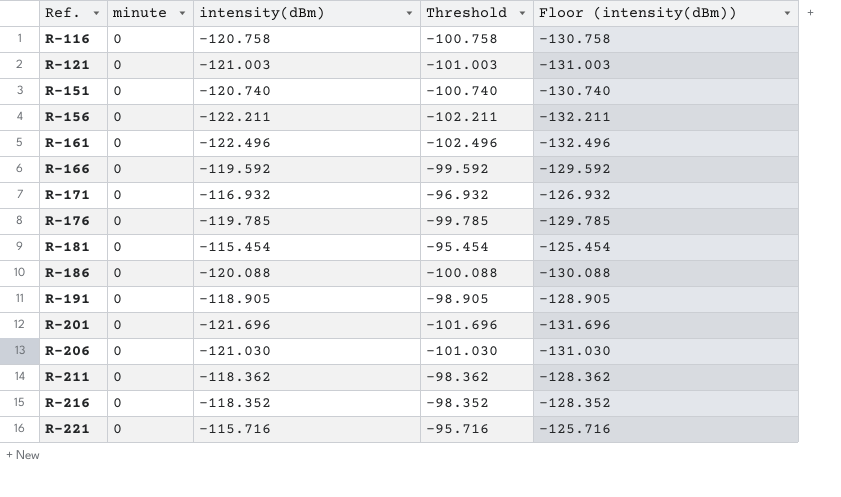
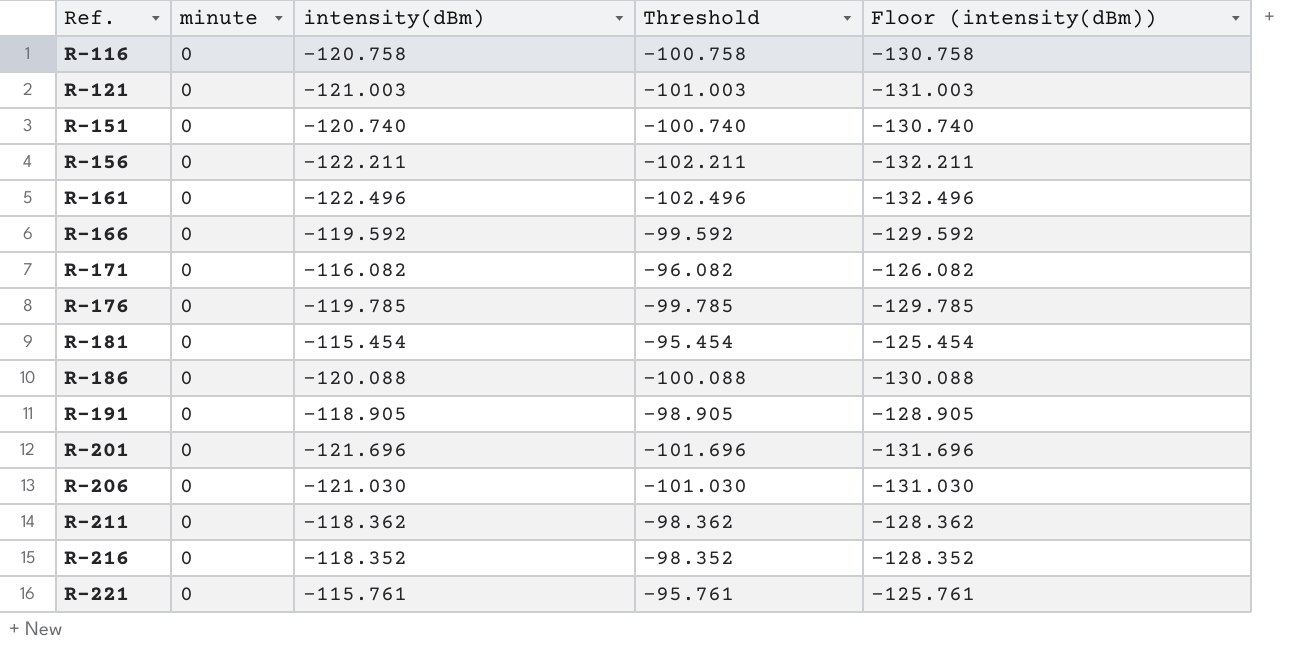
R-171 | intensity(dBm): -116.932 -> -116.082
R-171 | Threshold: -96.932 -> -96.082
R-171 | Floor (intensity(dBm)): -126.932 -> -126.082
R-221 | intensity(dBm): -115.716 -> -115.761
R-221 | Threshold: -95.716 -> -95.761
R-221 | Floor (intensity(dBm)): -125.716 -> -125.761

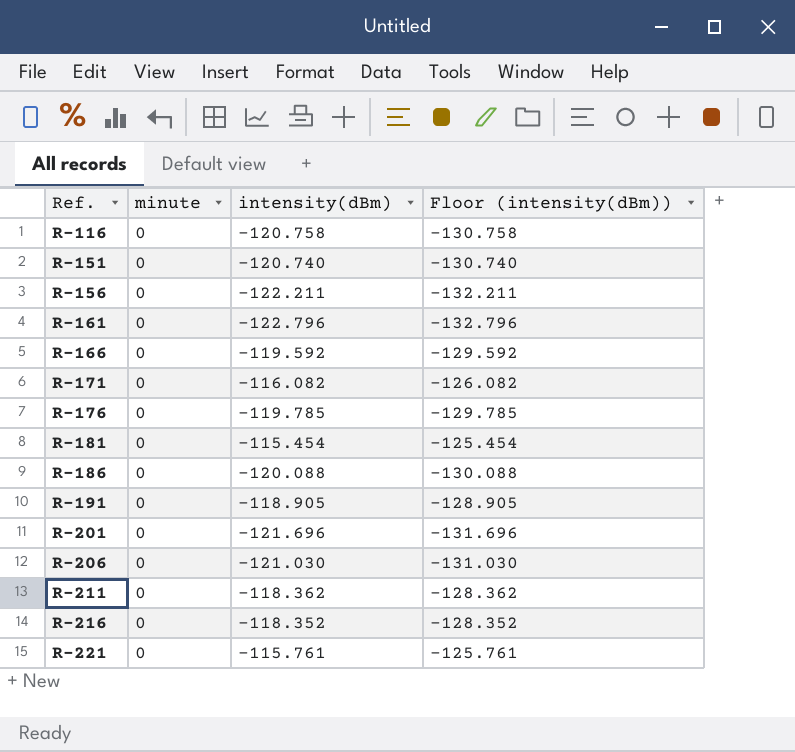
column Threshold | formula: [intensity(dBm)] + 20 -> none
row R-121: 0 | -121.003 | -101.003 | -131.003 -> none
R-161 | intensity(dBm): -122.496 -> -122.796
R-161 | Floor (intensity(dBm)): -132.496 -> -132.796

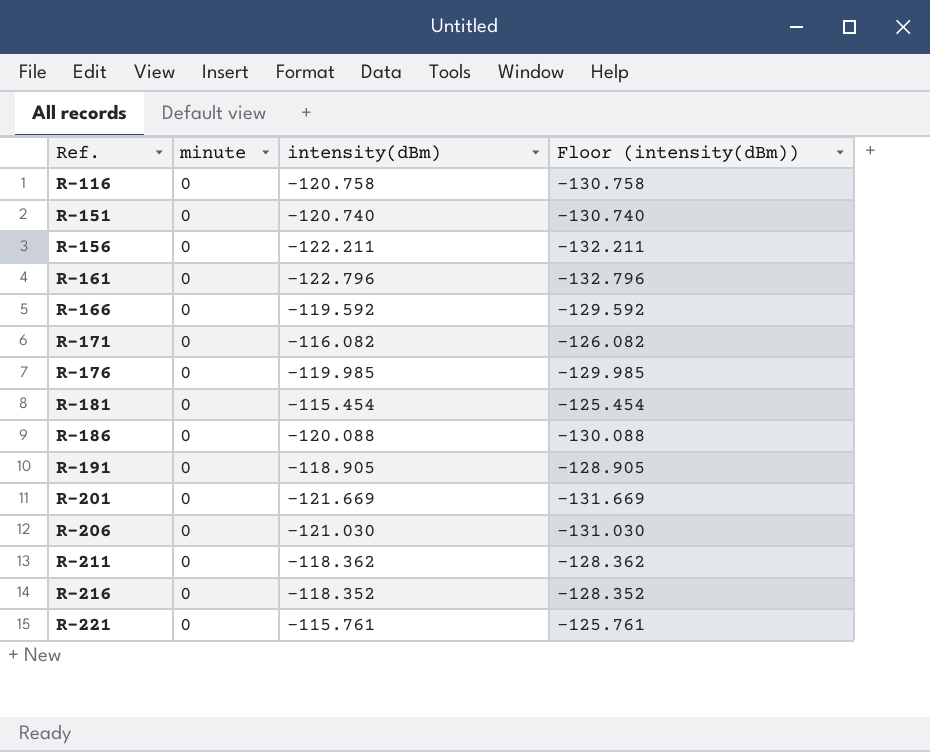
R-176 | intensity(dBm): -119.785 -> -119.985
R-176 | Floor (intensity(dBm)): -129.785 -> -129.985
R-201 | intensity(dBm): -121.696 -> -121.669
R-201 | Floor (intensity(dBm)): -131.696 -> -131.669

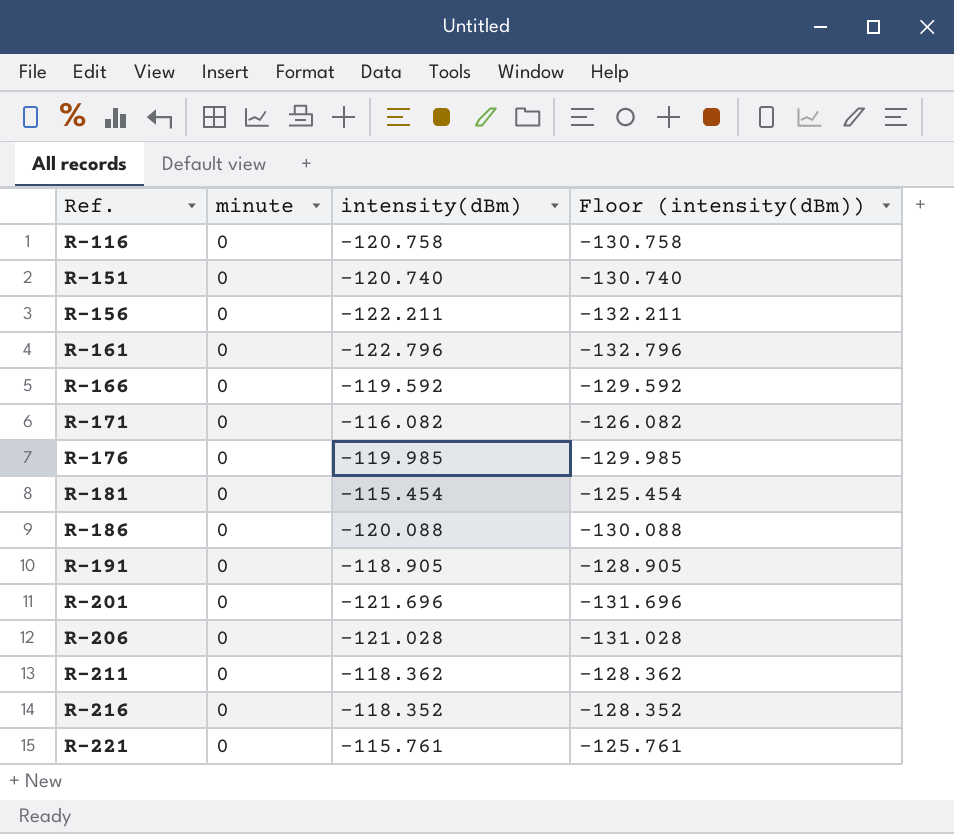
R-201 | intensity(dBm): -121.669 -> -121.696
R-201 | Floor (intensity(dBm)): -131.669 -> -131.696
R-206 | intensity(dBm): -121.030 -> -121.028
R-206 | Floor (intensity(dBm)): -131.030 -> -131.028

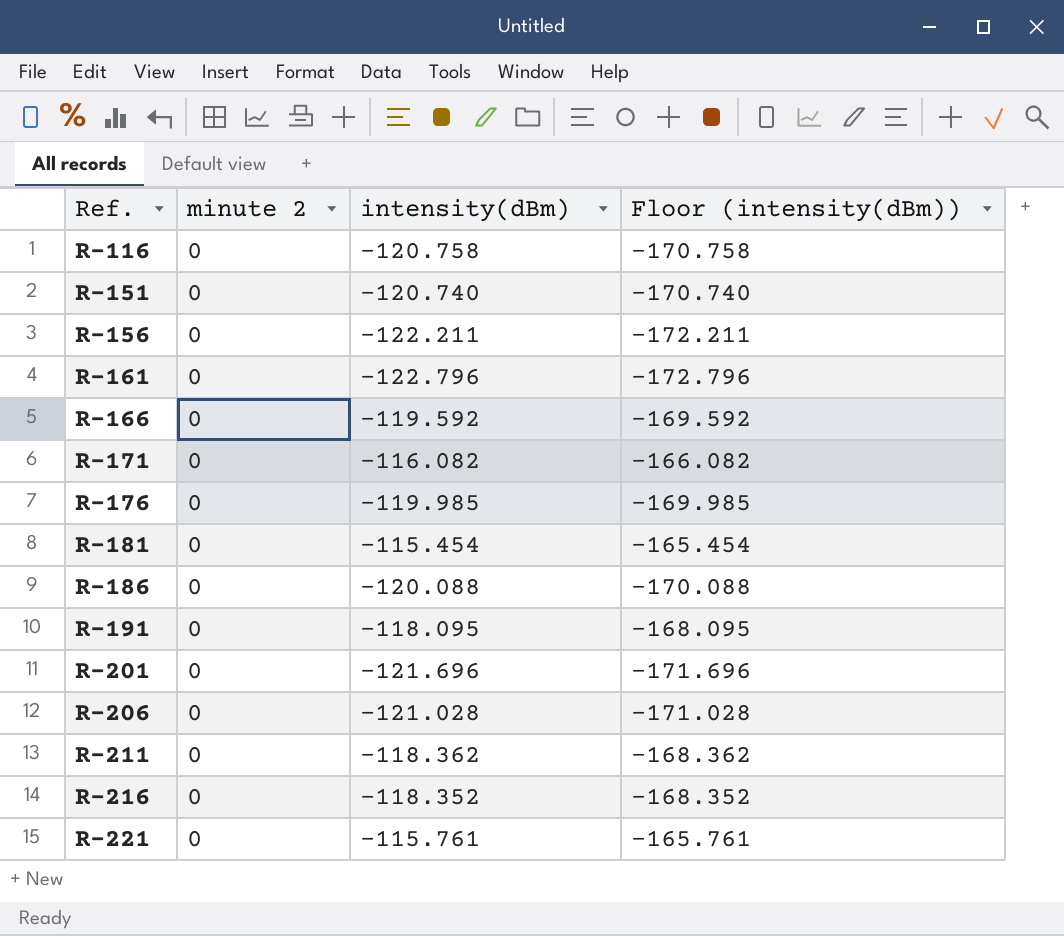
column name: minute -> minute 2
column Floor (intensity(dBm)) | formula: [intensity(dBm)] - 10 -> [intensity(dBm)] - 50
R-191 | intensity(dBm): -118.905 -> -118.095

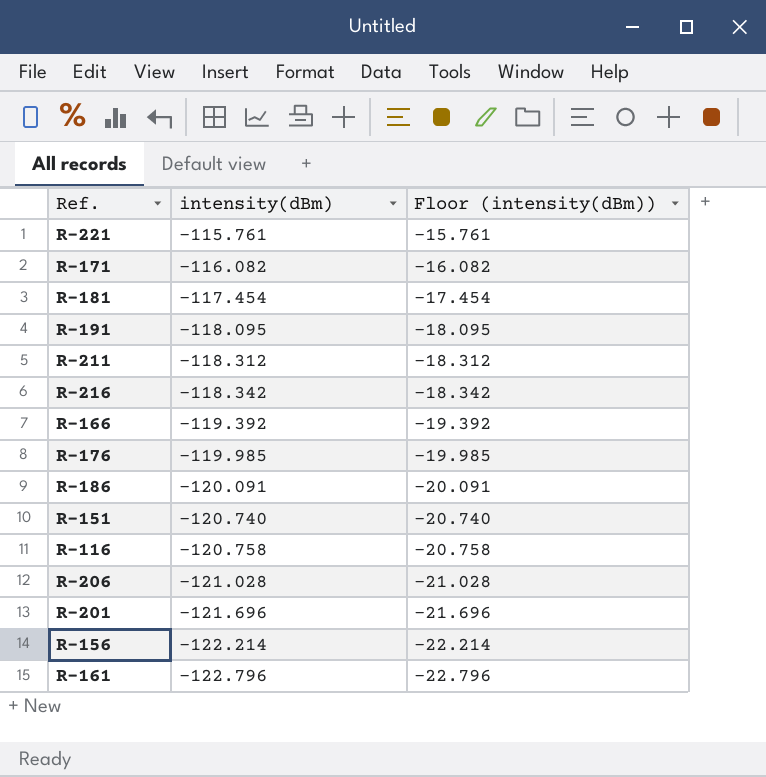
row order: Ref. ascending -> intensity(dBm) descending
column minute 2 | position: 2 -> none
column Floor (intensity(dBm)) | formula: [intensity(dBm)] - 50 -> [intensity(dBm)] + 100
R-181 | intensity(dBm): -115.454 -> -117.454
R-211 | intensity(dBm): -118.362 -> -118.312
R-216 | intensity(dBm): -118.352 -> -118.342
R-166 | intensity(dBm): -119.592 -> -119.392
R-186 | intensity(dBm): -120.088 -> -120.091
R-156 | intensity(dBm): -122.211 -> -122.214

